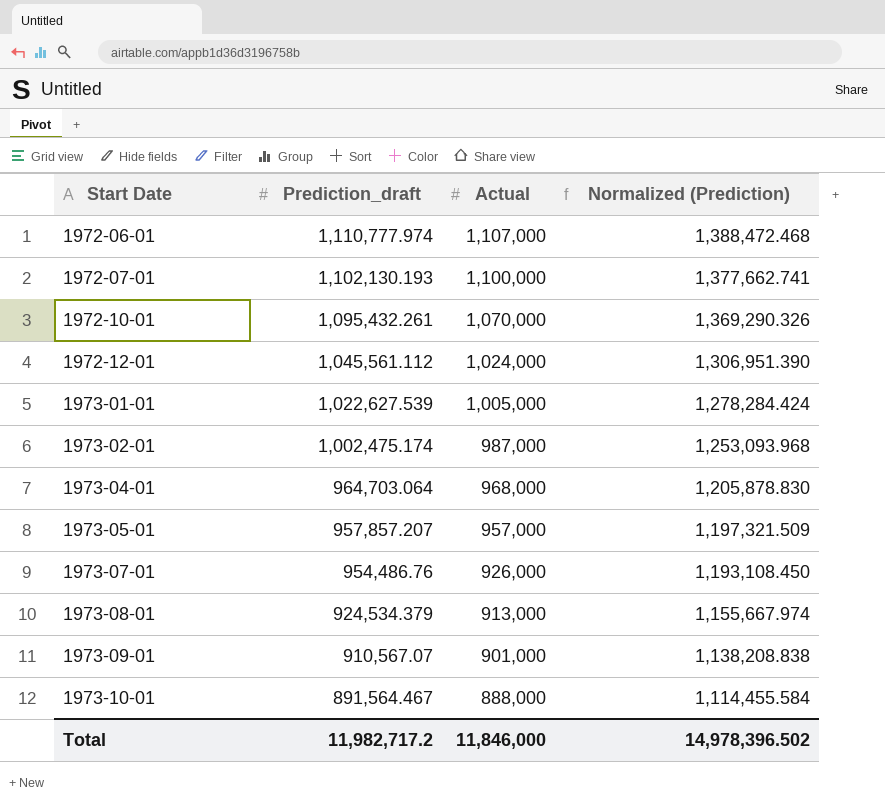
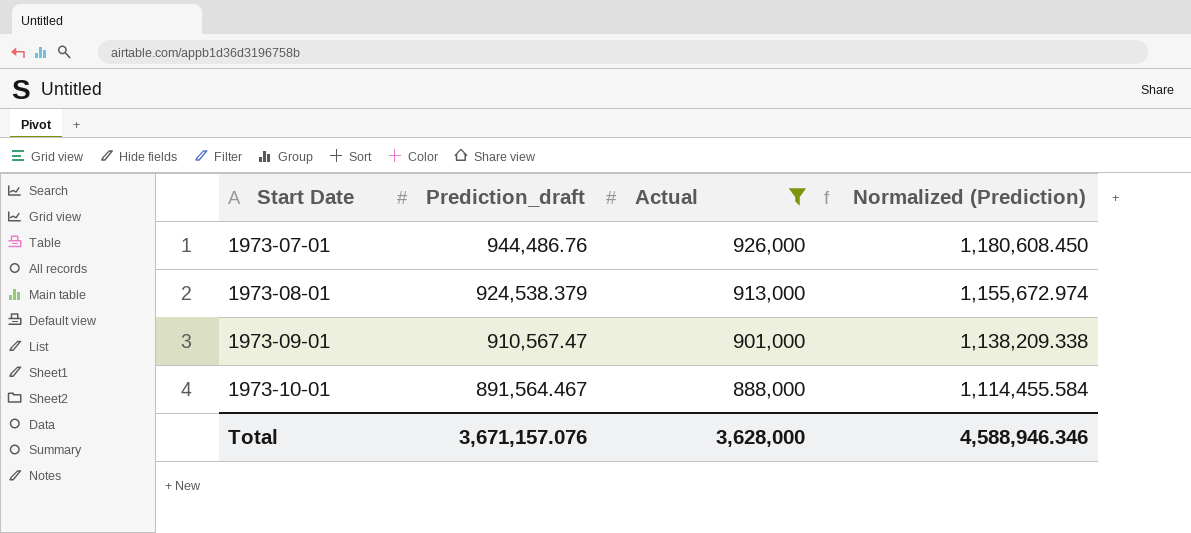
filter: none -> Actual <= 926,000
1973-07-01 | Prediction_draft: 954,486.76 -> 944,486.76
1973-07-01 | Normalized (Prediction): 1,193,108.450 -> 1,180,608.450
1973-08-01 | Prediction_draft: 924,534.379 -> 924,538.379
1973-08-01 | Normalized (Prediction): 1,155,667.974 -> 1,155,672.974
1973-09-01 | Prediction_draft: 910,567.07 -> 910,567.47
1973-09-01 | Normalized (Prediction): 1,138,208.838 -> 1,138,209.338
Total | Prediction_draft: 11,982,717.2 -> 3,671,157.076
Total | Actual: 11,846,000 -> 3,628,000
Total | Normalized (Prediction): 14,978,396.502 -> 4,588,946.346

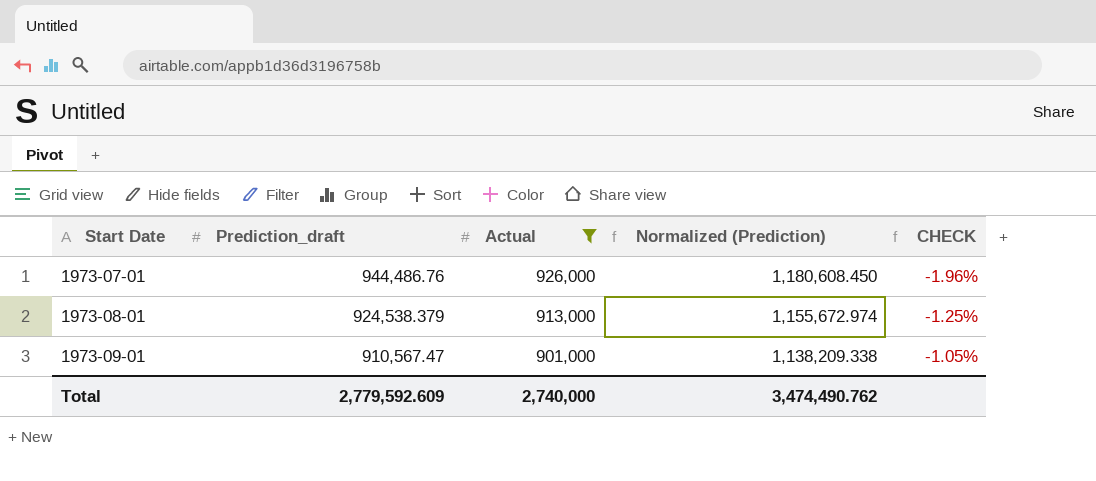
column CHECK | formula: none -> ([Actual] - [Prediction_draft]) / [Prediction_draft]
row 1973-10-01: 891,564.467 | 888,000 | 1,114,455.584 -> none
Total | Prediction_draft: 3,671,157.076 -> 2,779,592.609
Total | Actual: 3,628,000 -> 2,740,000
Total | Normalized (Prediction): 4,588,946.346 -> 3,474,490.762

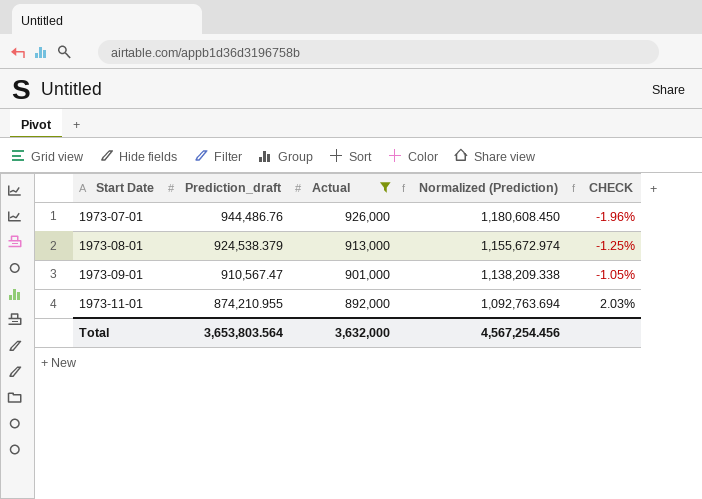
row 1973-11-01: none -> 874,210.955 | 892,000 | 1,092,763.694 | 2.03%
Total | Prediction_draft: 2,779,592.609 -> 3,653,803.564
Total | Actual: 2,740,000 -> 3,632,000
Total | Normalized (Prediction): 3,474,490.762 -> 4,567,254.456

